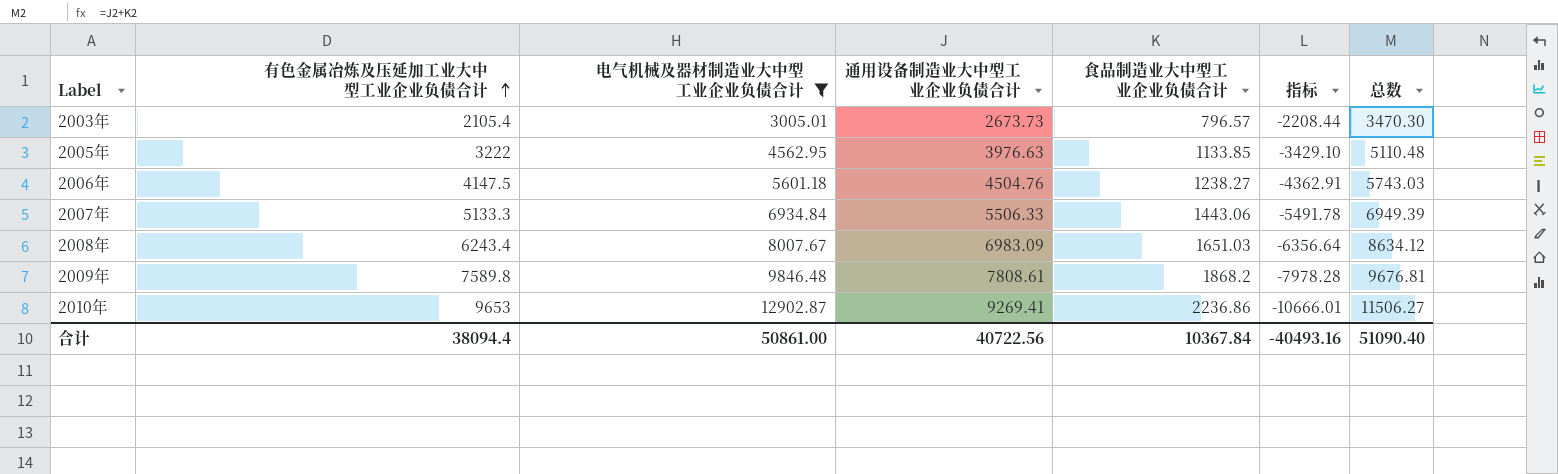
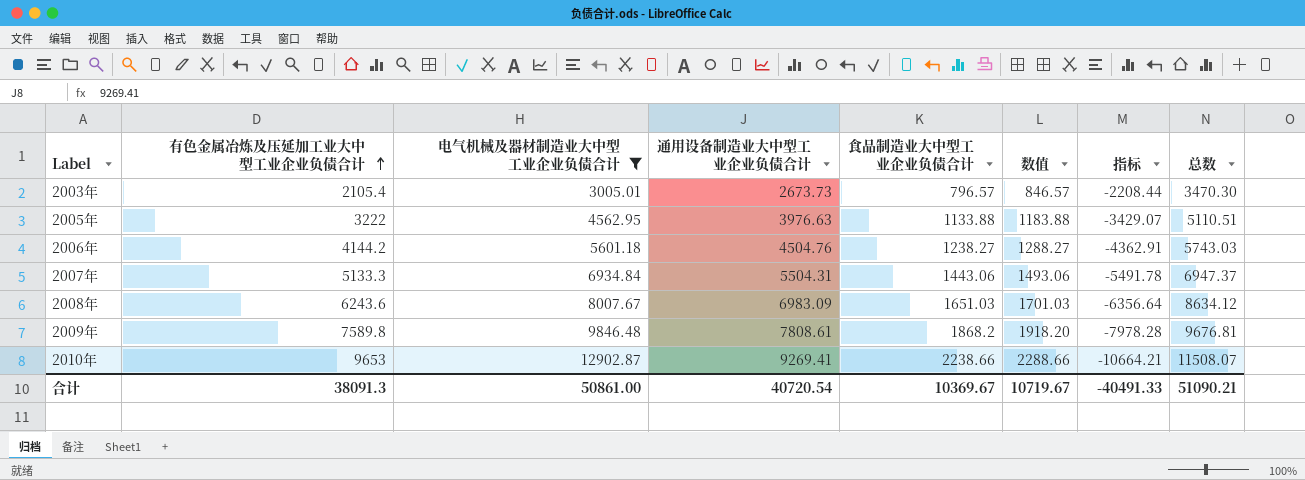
column 数值 | formula: none -> [食品制造业大中型工业企业负债合计] + 50
2005年 | 食品制造业大中型工业企业负债合计: 1133.85 -> 1133.88
2005年 | 指标: -3429.10 -> -3429.07
2005年 | 总数: 5110.48 -> 5110.51
2006年 | 有色金属冶炼及压延加工业大中型工业企业负债合计: 4147.5 -> 4144.2
2007年 | 通用设备制造业大中型工业企业负债合计: 5506.33 -> 5504.31
2007年 | 总数: 6949.39 -> 6947.37
2008年 | 有色金属冶炼及压延加工业大中型工业企业负债合计: 6243.4 -> 6243.6
2010年 | 食品制造业大中型工业企业负债合计: 2236.86 -> 2238.66
2010年 | 指标: -10666.01 -> -10664.21
2010年 | 总数: 11506.27 -> 11508.07
合计 | 有色金属冶炼及压延加工业大中型工业企业负债合计: 38094.4 -> 38091.3
合计 | 通用设备制造业大中型工业企业负债合计: 40722.56 -> 40720.54
合计 | 食品制造业大中型工业企业负债合计: 10367.84 -> 10369.67
合计 | 指标: -40493.16 -> -40491.33
合计 | 总数: 51090.40 -> 51090.21

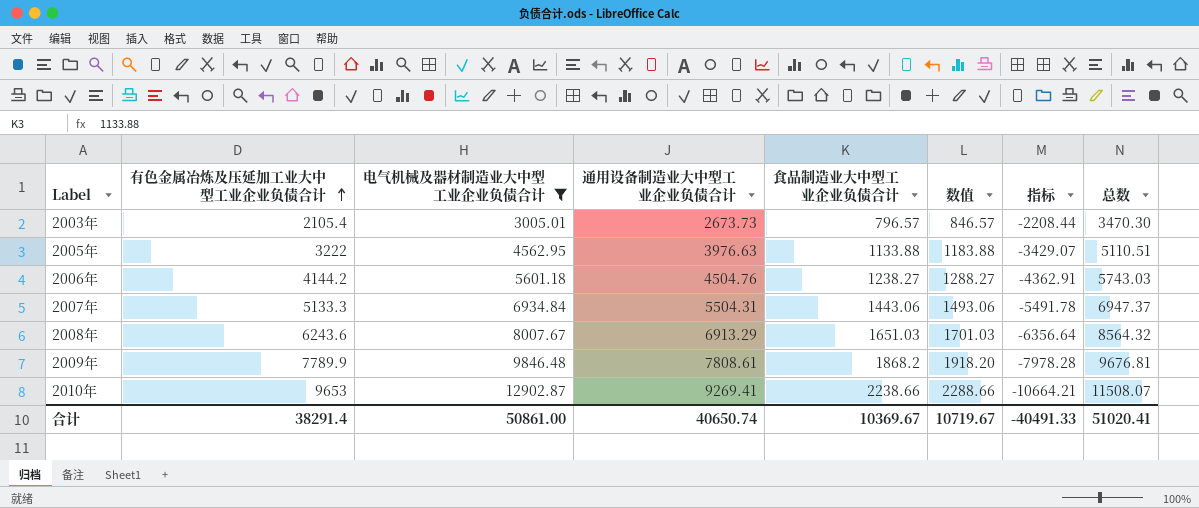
2008年 | 通用设备制造业大中型工业企业负债合计: 6983.09 -> 6913.29
2008年 | 总数: 8634.12 -> 8564.32
2009年 | 有色金属冶炼及压延加工业大中型工业企业负债合计: 7589.8 -> 7789.9
合计 | 有色金属冶炼及压延加工业大中型工业企业负债合计: 38091.3 -> 38291.4
合计 | 通用设备制造业大中型工业企业负债合计: 40720.54 -> 40650.74
合计 | 总数: 51090.21 -> 51020.41

